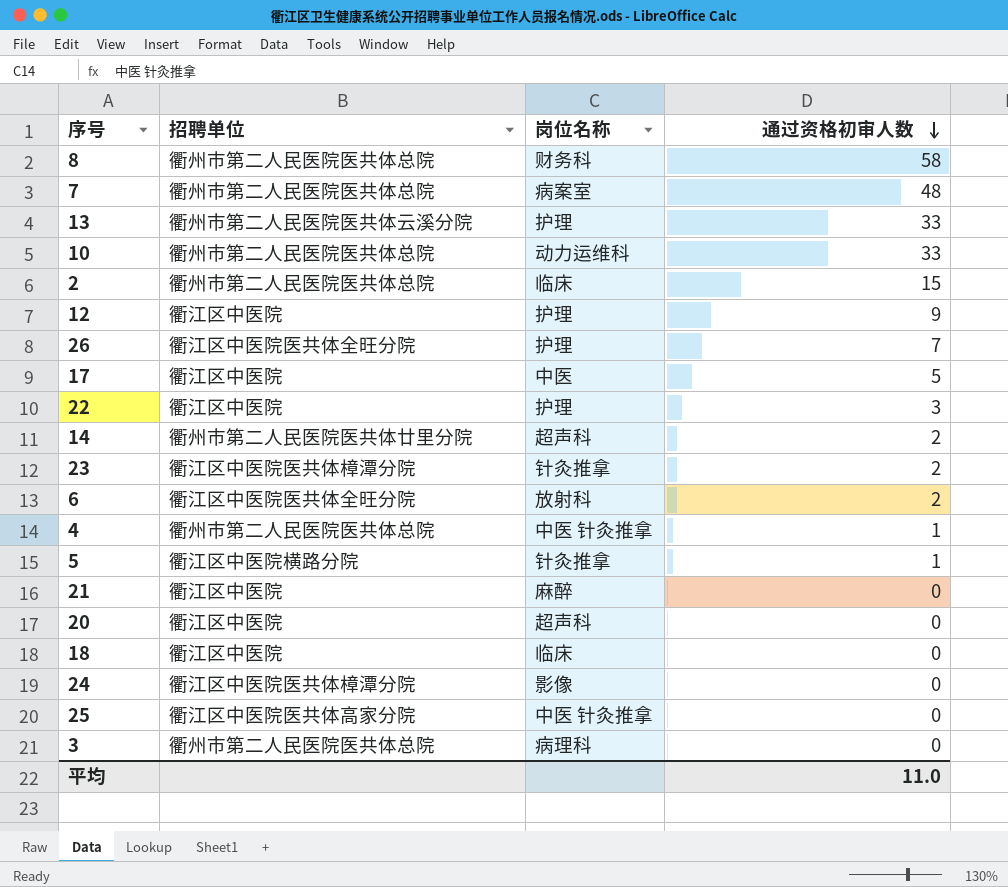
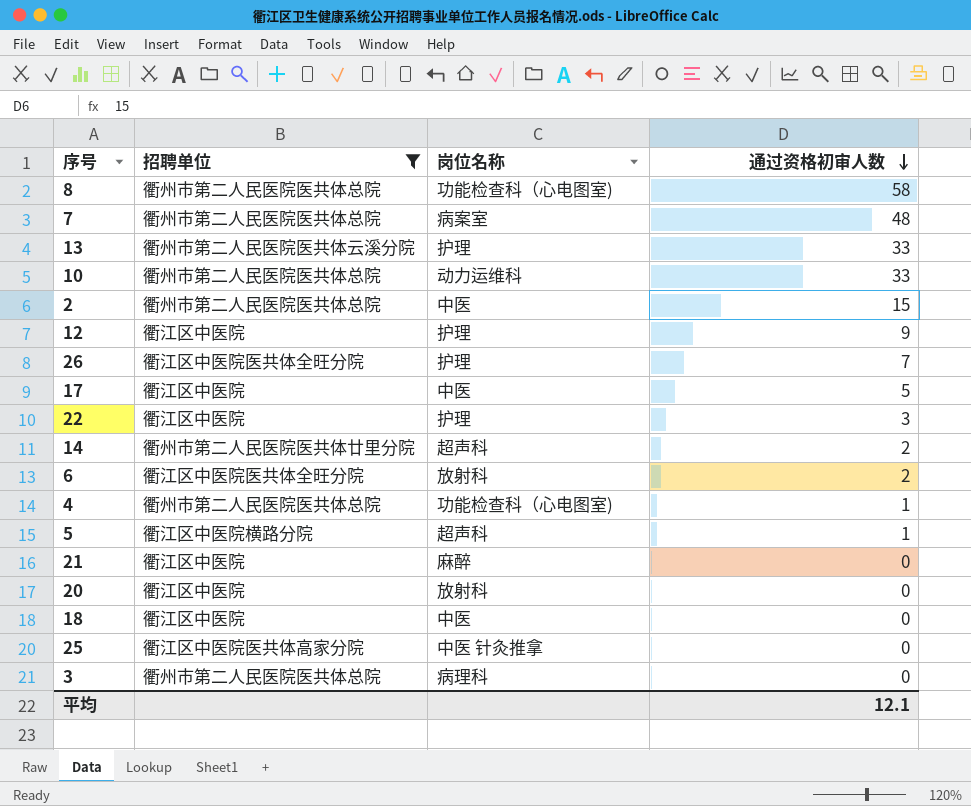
filter: none -> 招聘单位 != 衢江区中医院医共体樟潭分院
8 | 岗位名称: 财务科 -> 功能检查科（心电图室)
2 | 岗位名称: 临床 -> 中医
4 | 岗位名称: 中医 针灸推拿 -> 功能检查科（心电图室)
5 | 岗位名称: 针灸推拿 -> 超声科
20 | 岗位名称: 超声科 -> 放射科
18 | 岗位名称: 临床 -> 中医
平均 | 通过资格初审人数: 11.0 -> 12.1

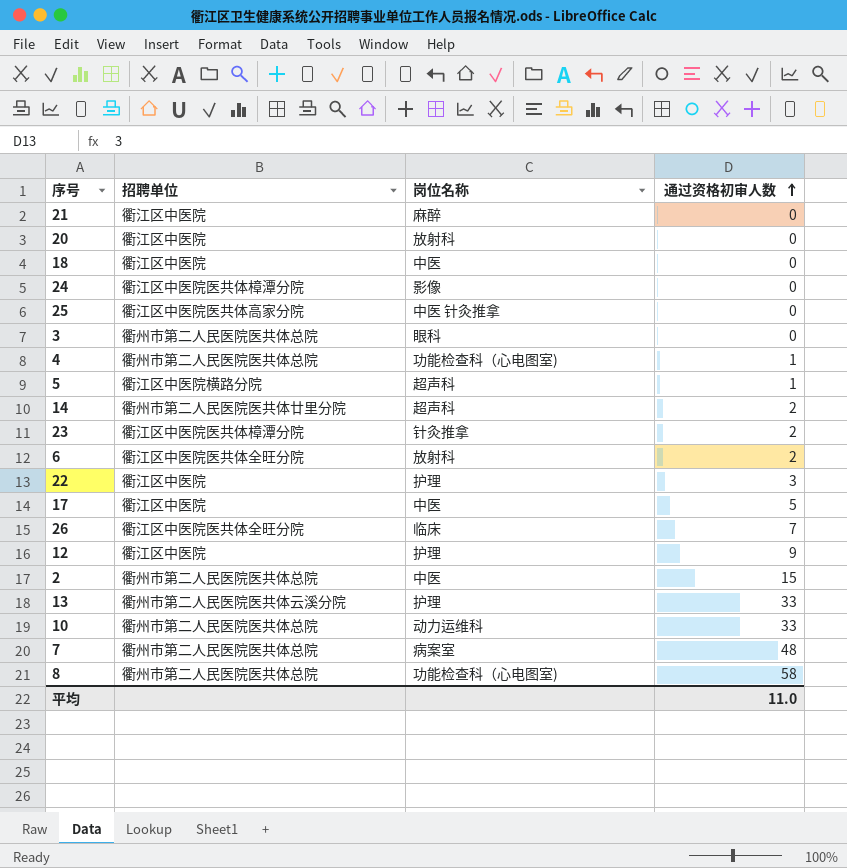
filter: 招聘单位 != 衢江区中医院医共体樟潭分院 -> none
row order: 通过资格初审人数 descending -> 通过资格初审人数 ascending
3 | 岗位名称: 病理科 -> 眼科
26 | 岗位名称: 护理 -> 临床
平均 | 通过资格初审人数: 12.1 -> 11.0

